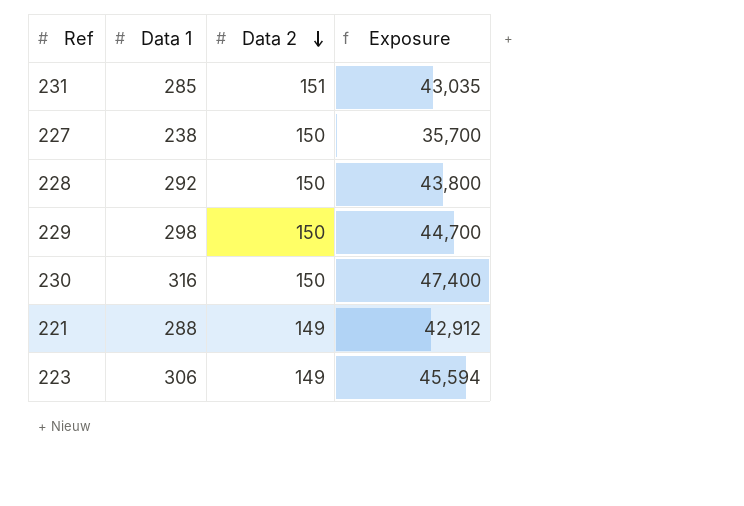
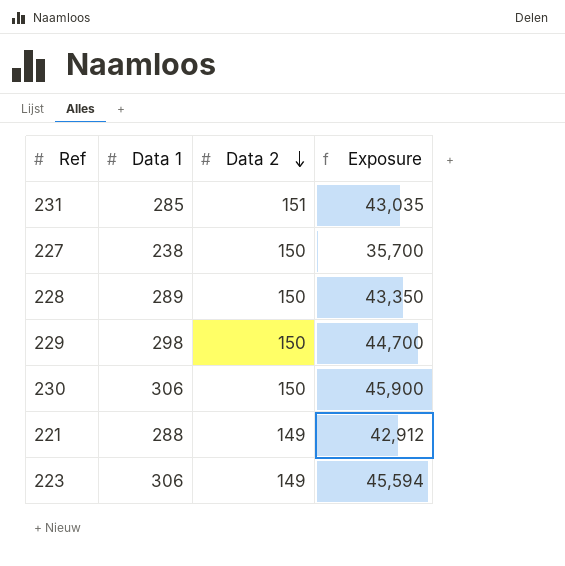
228 | Data 1: 292 -> 289
228 | Exposure: 43,800 -> 43,350
230 | Data 1: 316 -> 306
230 | Exposure: 47,400 -> 45,900

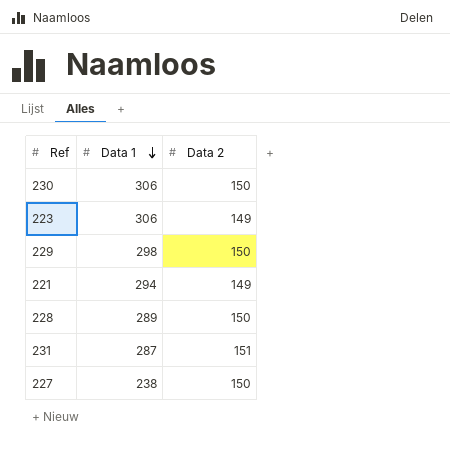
row order: Data 2 descending -> Data 1 descending
column Exposure | formula: [Data 1] * [Data 2] -> none
221 | Data 1: 288 -> 294
231 | Data 1: 285 -> 287

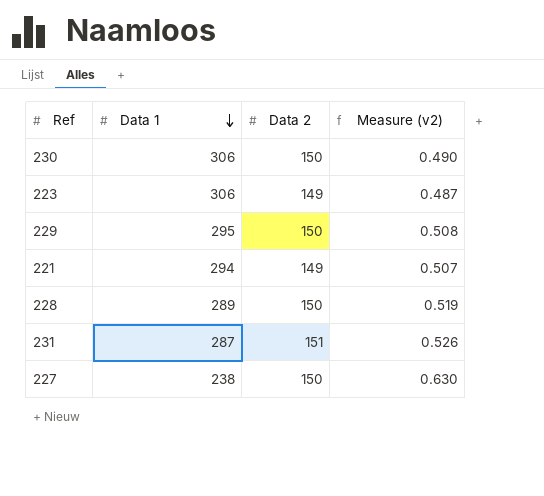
column Measure (v2) | formula: none -> [Data 2] / [Data 1]
229 | Data 1: 298 -> 295

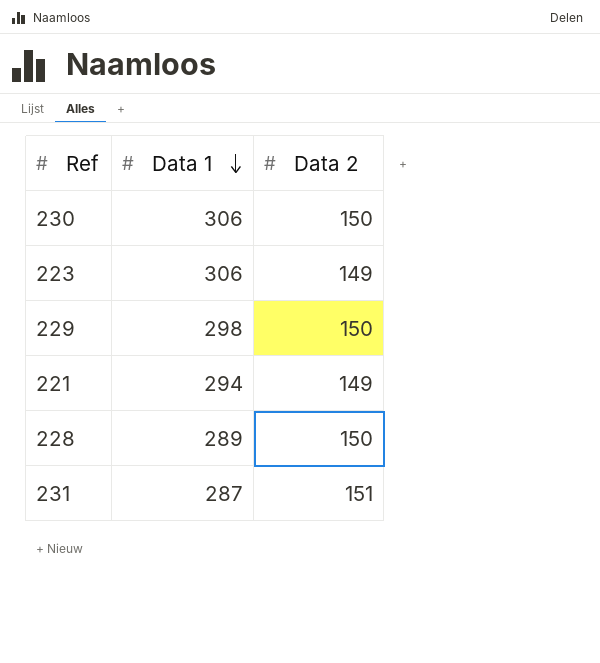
column Measure (v2) | formula: [Data 2] / [Data 1] -> none
row 227: 238 | 150 | 0.630 -> none
229 | Data 1: 295 -> 298

